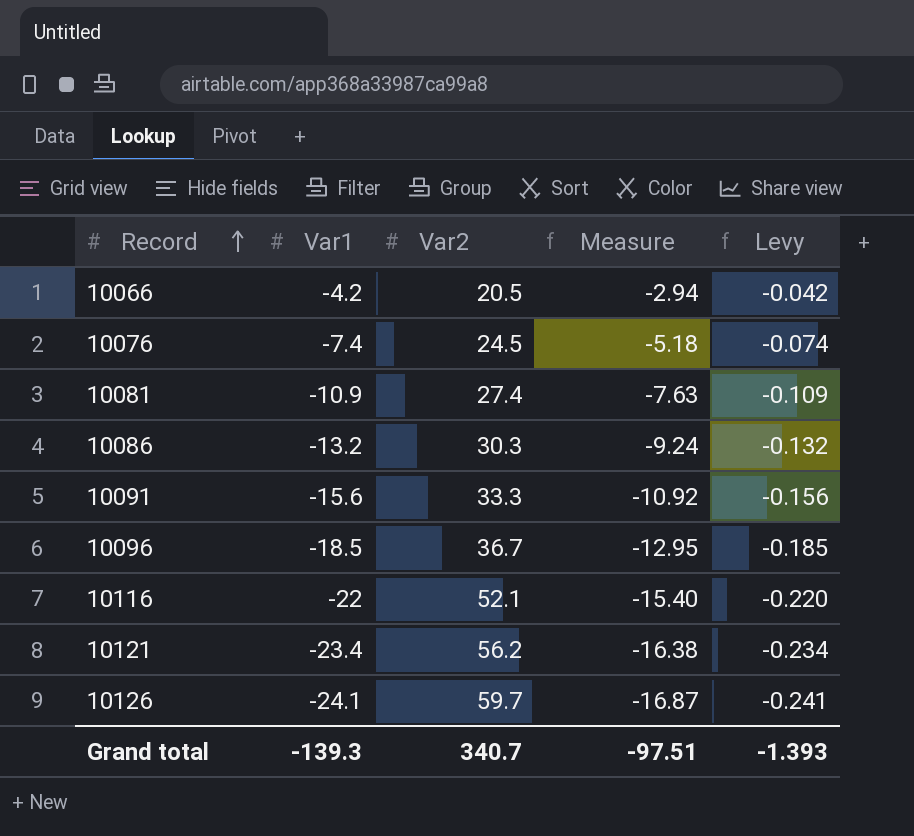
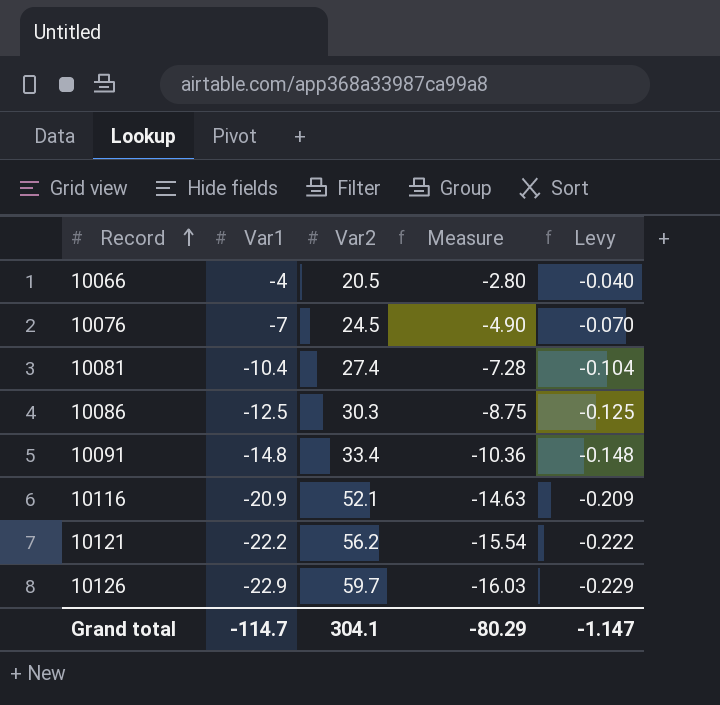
row 10096: -18.5 | 36.7 | -12.95 | -0.185 -> none
10066 | Var1: -4.2 -> -4
10066 | Measure: -2.94 -> -2.80
10066 | Levy: -0.042 -> -0.040
10076 | Var1: -7.4 -> -7
10076 | Measure: -5.18 -> -4.90
10076 | Levy: -0.074 -> -0.070
10081 | Var1: -10.9 -> -10.4
10081 | Measure: -7.63 -> -7.28
10081 | Levy: -0.109 -> -0.104
10086 | Var1: -13.2 -> -12.5
10086 | Measure: -9.24 -> -8.75
10086 | Levy: -0.132 -> -0.125
10091 | Var1: -15.6 -> -14.8
10091 | Var2: 33.3 -> 33.4
10091 | Measure: -10.92 -> -10.36
10091 | Levy: -0.156 -> -0.148
10116 | Var1: -22 -> -20.9
10116 | Measure: -15.40 -> -14.63
10116 | Levy: -0.220 -> -0.209
10121 | Var1: -23.4 -> -22.2
10121 | Measure: -16.38 -> -15.54
10121 | Levy: -0.234 -> -0.222
10126 | Var1: -24.1 -> -22.9
10126 | Measure: -16.87 -> -16.03
10126 | Levy: -0.241 -> -0.229
Grand total | Var1: -139.3 -> -114.7
Grand total | Var2: 340.7 -> 304.1
Grand total | Measure: -97.51 -> -80.29
Grand total | Levy: -1.393 -> -1.147

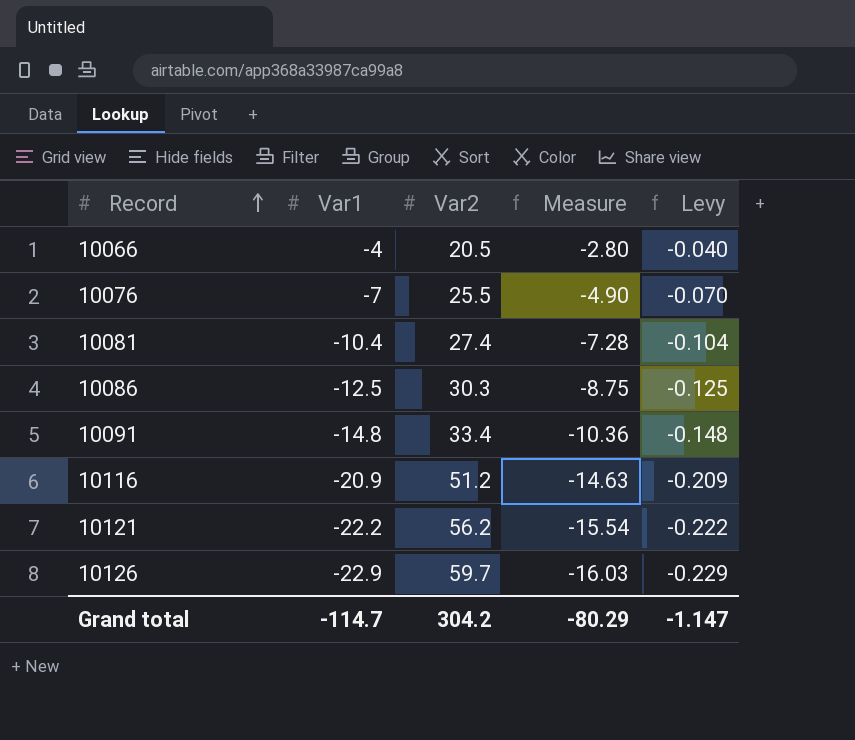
10076 | Var2: 24.5 -> 25.5
10116 | Var2: 52.1 -> 51.2
Grand total | Var2: 304.1 -> 304.2

